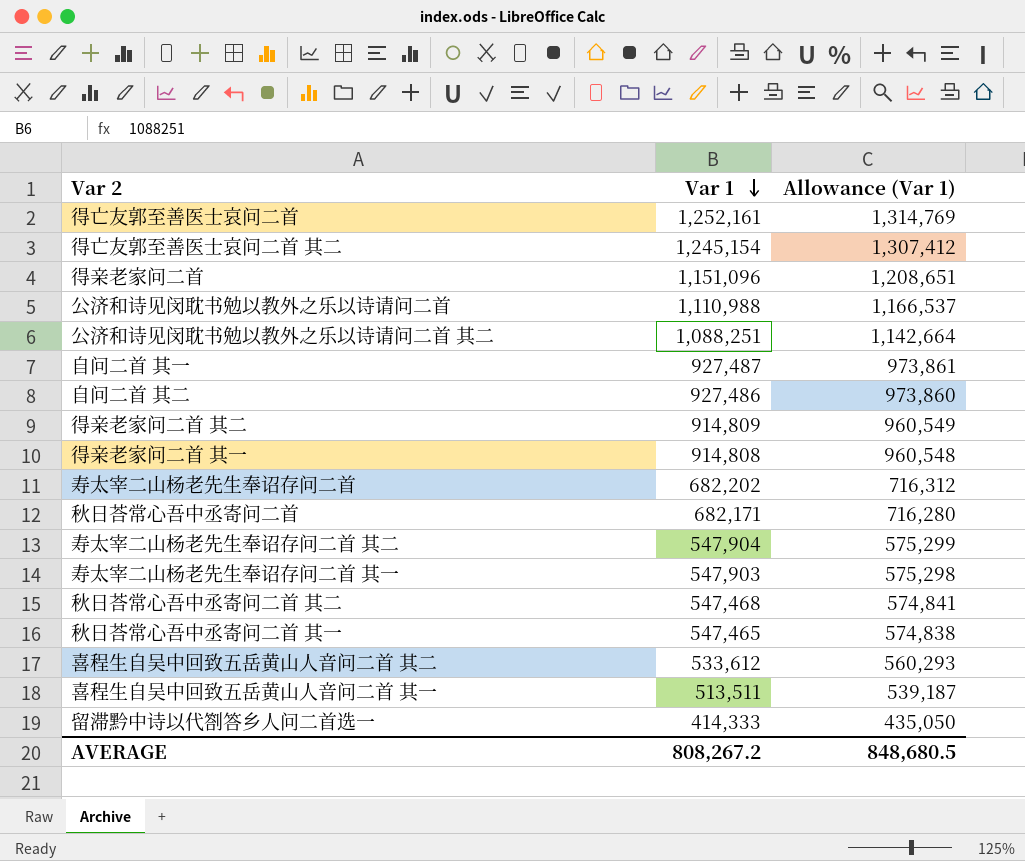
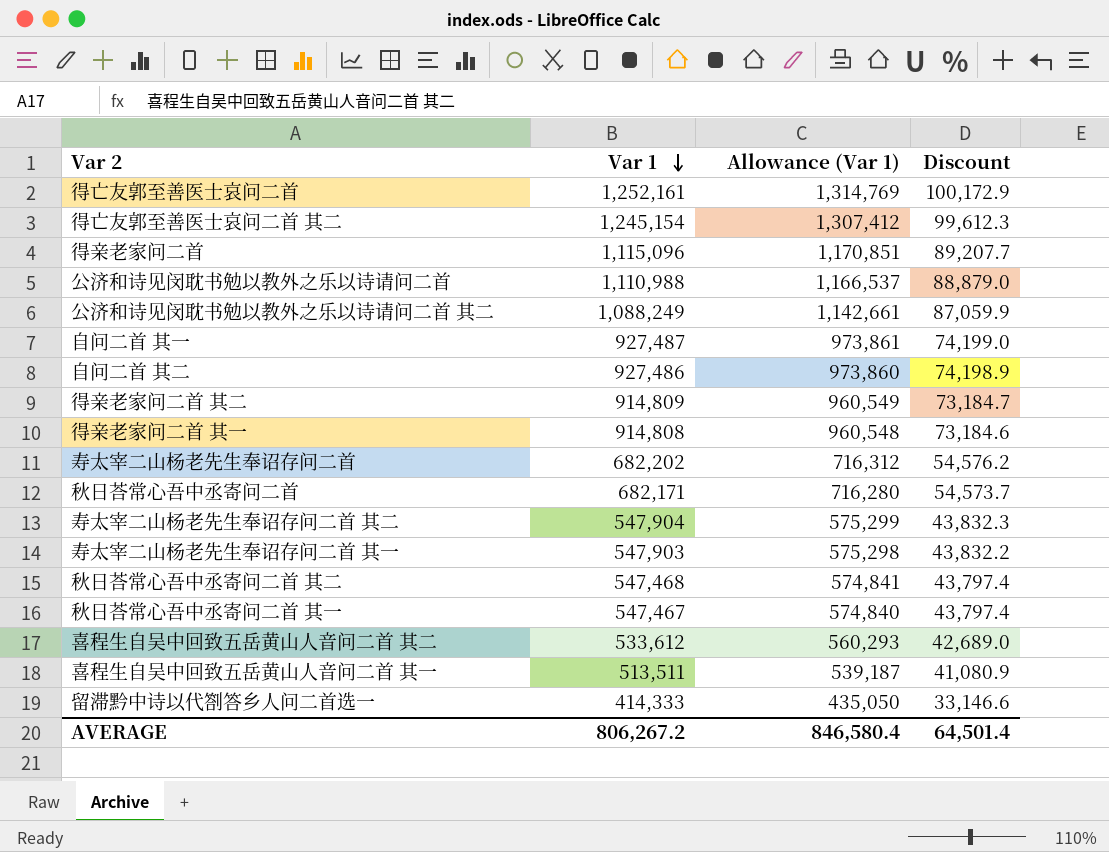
column Discount | formula: none -> [Var 1] * 0.08
得亲老家问二首 | Var 1: 1,151,096 -> 1,115,096
得亲老家问二首 | Allowance (Var 1): 1,208,651 -> 1,170,851
公济和诗见闵耽书勉以教外之乐以诗请问二首 其二 | Var 1: 1,088,251 -> 1,088,249
公济和诗见闵耽书勉以教外之乐以诗请问二首 其二 | Allowance (Var 1): 1,142,664 -> 1,142,661
秋日荅常心吾中丞寄问二首 其一 | Var 1: 547,465 -> 547,467
秋日荅常心吾中丞寄问二首 其一 | Allowance (Var 1): 574,838 -> 574,840
AVERAGE | Var 1: 808,267.2 -> 806,267.2
AVERAGE | Allowance (Var 1): 848,680.5 -> 846,580.4

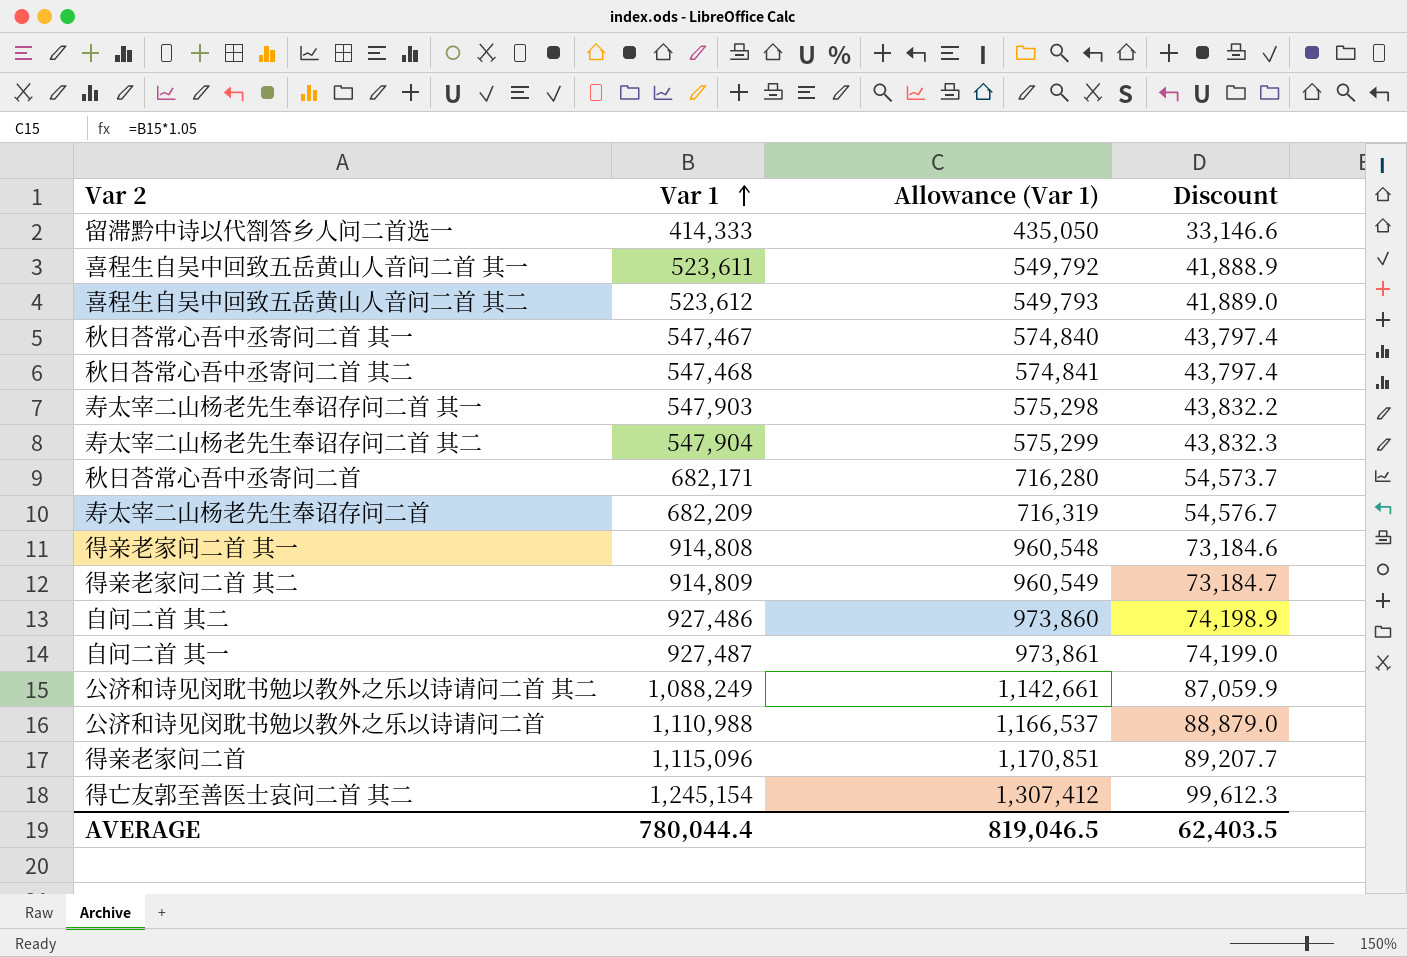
row order: Var 1 descending -> Var 1 ascending
row 得亡友郭至善医士哀问二首: 1,252,161 | 1,314,769 | 100,172.9 -> none
喜程生自吴中回致五岳黄山人音问二首 其一 | Var 1: 513,511 -> 523,611
喜程生自吴中回致五岳黄山人音问二首 其一 | Allowance (Var 1): 539,187 -> 549,792
喜程生自吴中回致五岳黄山人音问二首 其一 | Discount: 41,080.9 -> 41,888.9
喜程生自吴中回致五岳黄山人音问二首 其二 | Var 1: 533,612 -> 523,612
喜程生自吴中回致五岳黄山人音问二首 其二 | Allowance (Var 1): 560,293 -> 549,793
喜程生自吴中回致五岳黄山人音问二首 其二 | Discount: 42,689.0 -> 41,889.0
寿太宰二山杨老先生奉诏存问二首 | Var 1: 682,202 -> 682,209
寿太宰二山杨老先生奉诏存问二首 | Allowance (Var 1): 716,312 -> 716,319
寿太宰二山杨老先生奉诏存问二首 | Discount: 54,576.2 -> 54,576.7
AVERAGE | Var 1: 806,267.2 -> 780,044.4
AVERAGE | Allowance (Var 1): 846,580.4 -> 819,046.5
AVERAGE | Discount: 64,501.4 -> 62,403.5

